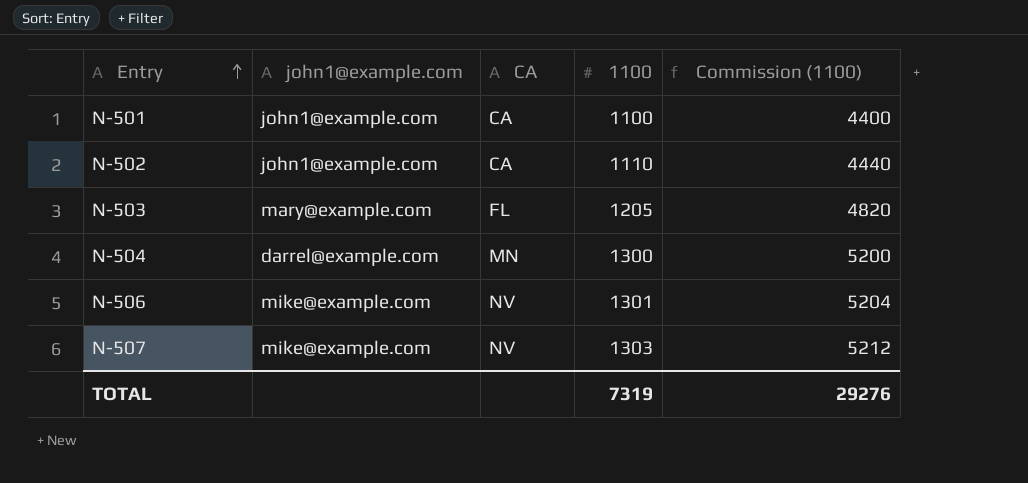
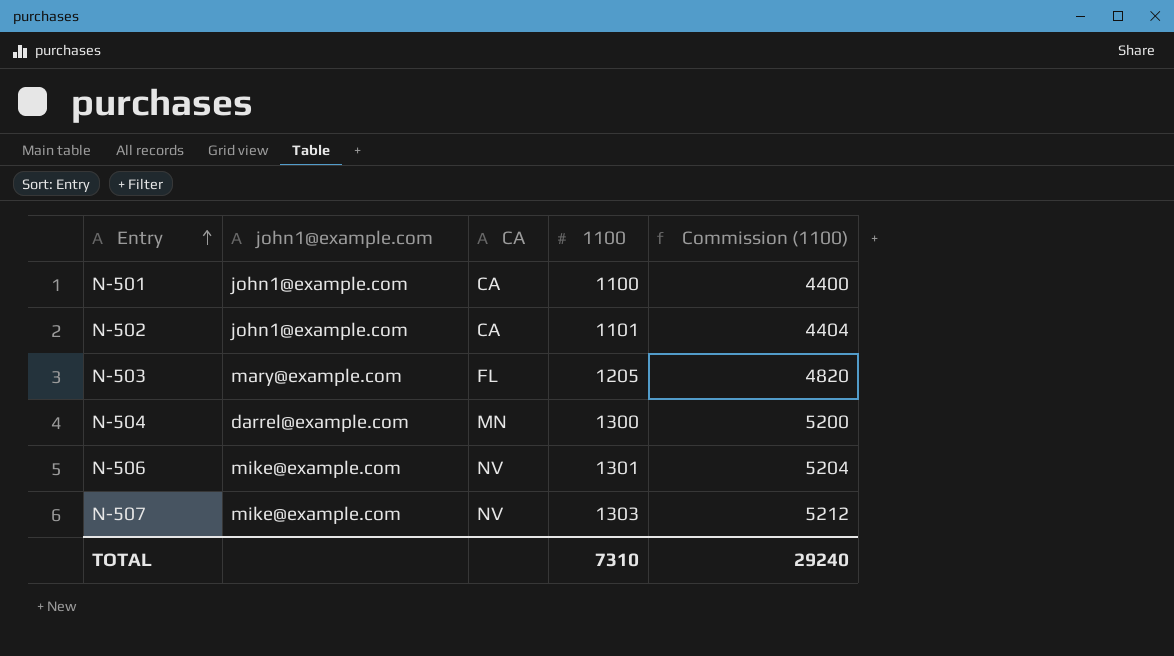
N-502 | 1100: 1110 -> 1101
N-502 | Commission (1100): 4440 -> 4404
TOTAL | 1100: 7319 -> 7310
TOTAL | Commission (1100): 29276 -> 29240

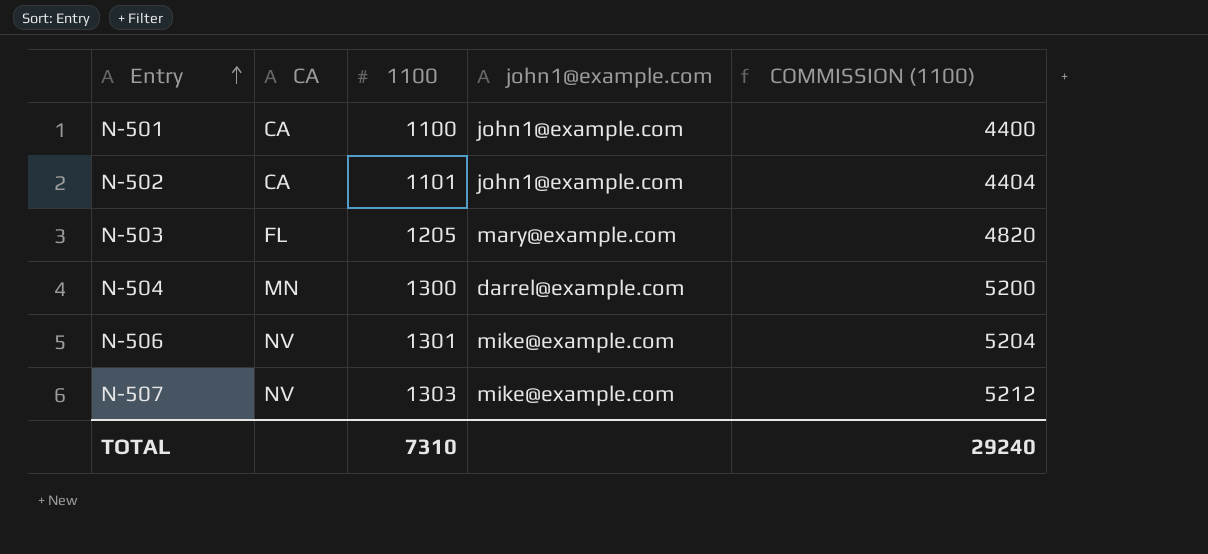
column john1@example.com | position: 2 -> 4
column name: Commission (1100) -> COMMISSION (1100)

